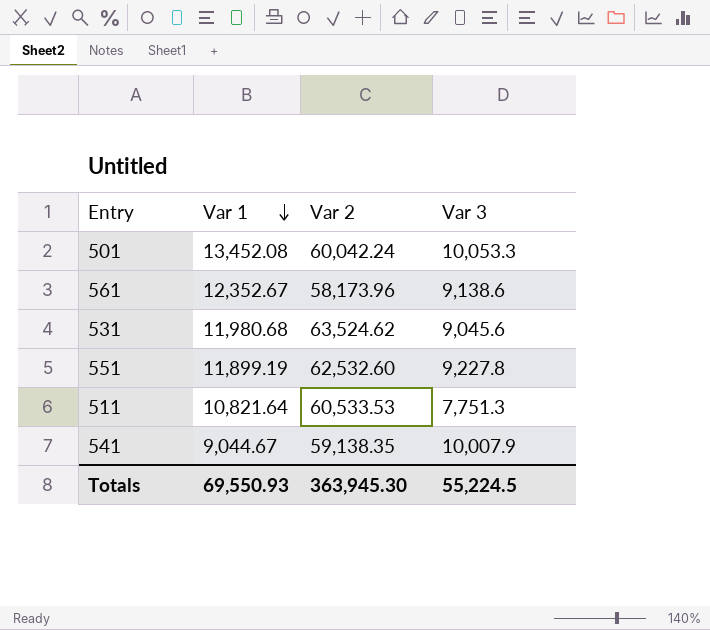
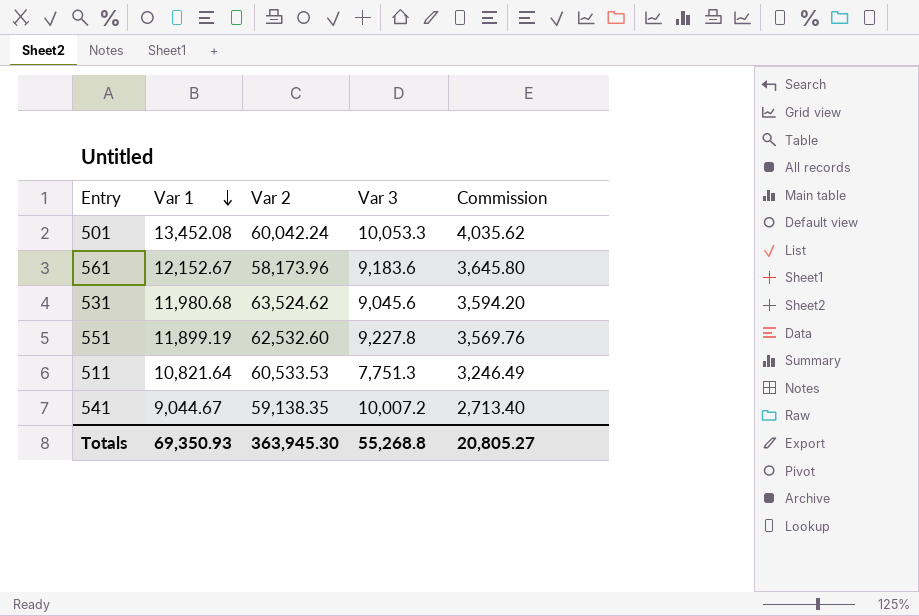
column Commission | formula: none -> [Var 1] * 0.3
561 | Var 1: 12,352.67 -> 12,152.67
561 | Var 3: 9,138.6 -> 9,183.6
541 | Var 3: 10,007.9 -> 10,007.2
Totals | Var 1: 69,550.93 -> 69,350.93
Totals | Var 3: 55,224.5 -> 55,268.8

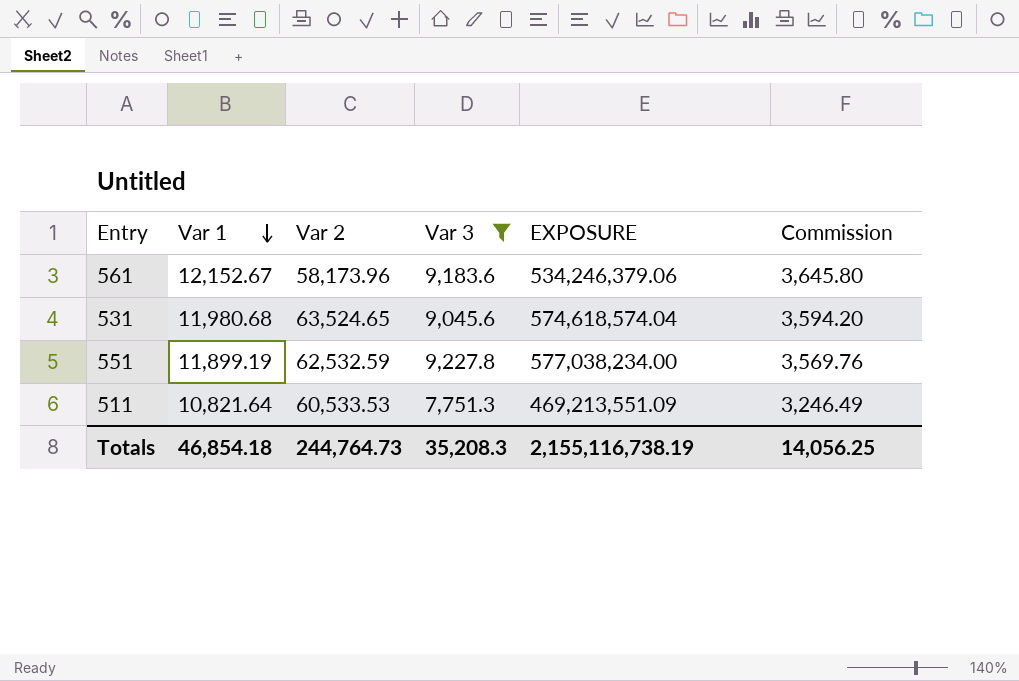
filter: none -> Var 3 <= 9,227.8
column EXPOSURE | formula: none -> [Var 2] * [Var 3]
531 | Var 2: 63,524.62 -> 63,524.65
551 | Var 2: 62,532.60 -> 62,532.59
Totals | Var 1: 69,350.93 -> 46,854.18
Totals | Var 2: 363,945.30 -> 244,764.73
Totals | Var 3: 55,268.8 -> 35,208.3
Totals | Commission: 20,805.27 -> 14,056.25

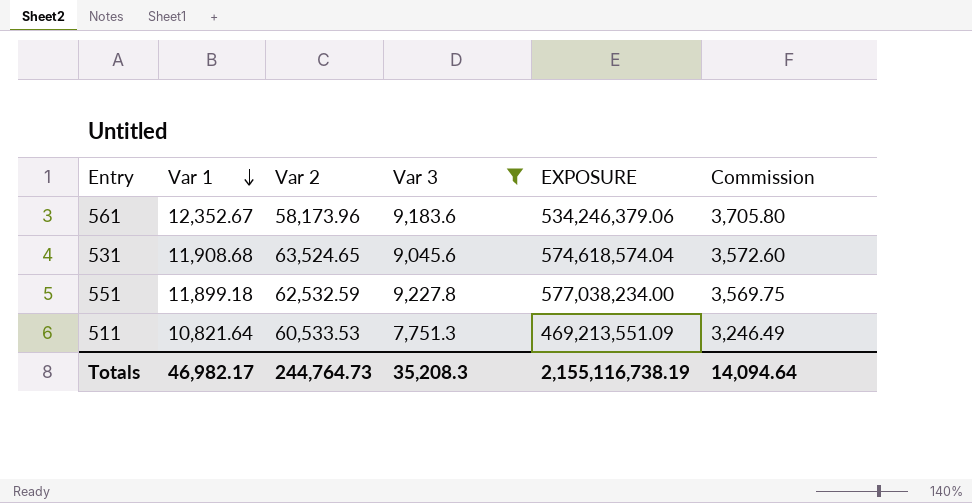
561 | Var 1: 12,152.67 -> 12,352.67
561 | Commission: 3,645.80 -> 3,705.80
531 | Var 1: 11,980.68 -> 11,908.68
531 | Commission: 3,594.20 -> 3,572.60
551 | Var 1: 11,899.19 -> 11,899.18
551 | Commission: 3,569.76 -> 3,569.75
Totals | Var 1: 46,854.18 -> 46,982.17
Totals | Commission: 14,056.25 -> 14,094.64

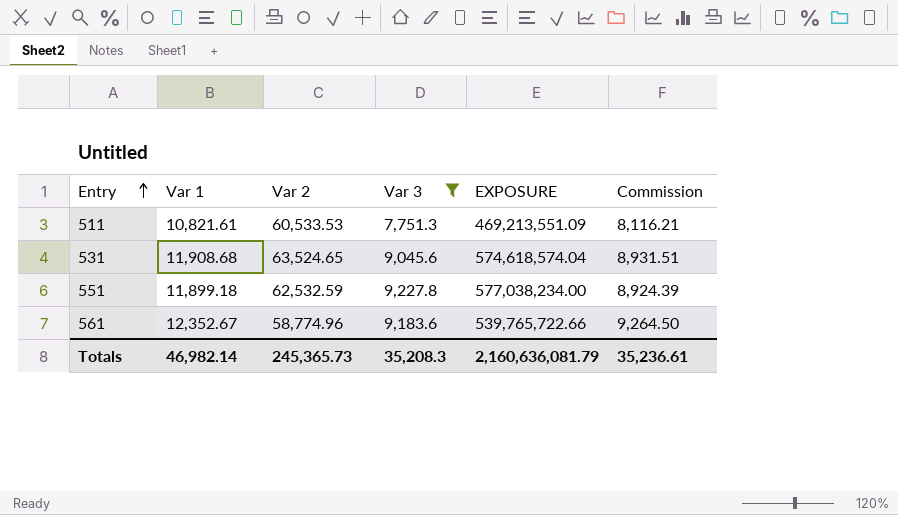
row order: Var 1 descending -> Entry ascending
column Commission | formula: [Var 1] * 0.3 -> [Var 1] * 0.75
511 | Var 1: 10,821.64 -> 10,821.61
561 | Var 2: 58,173.96 -> 58,774.96
561 | EXPOSURE: 534,246,379.06 -> 539,765,722.66
Totals | Var 1: 46,982.17 -> 46,982.14
Totals | Var 2: 244,764.73 -> 245,365.73
Totals | EXPOSURE: 2,155,116,738.19 -> 2,160,636,081.79
Totals | Commission: 14,094.64 -> 35,236.61

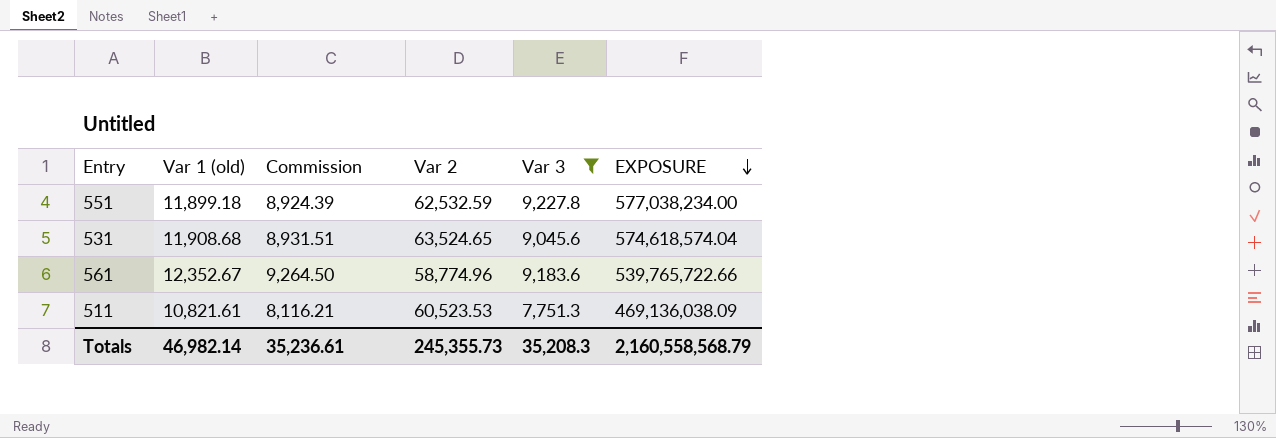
row order: Entry ascending -> EXPOSURE descending
column name: Var 1 -> Var 1 (old)
column Commission | position: 6 -> 3
511 | Var 2: 60,533.53 -> 60,523.53
511 | EXPOSURE: 469,213,551.09 -> 469,136,038.09
Totals | Var 2: 245,365.73 -> 245,355.73
Totals | EXPOSURE: 2,160,636,081.79 -> 2,160,558,568.79

